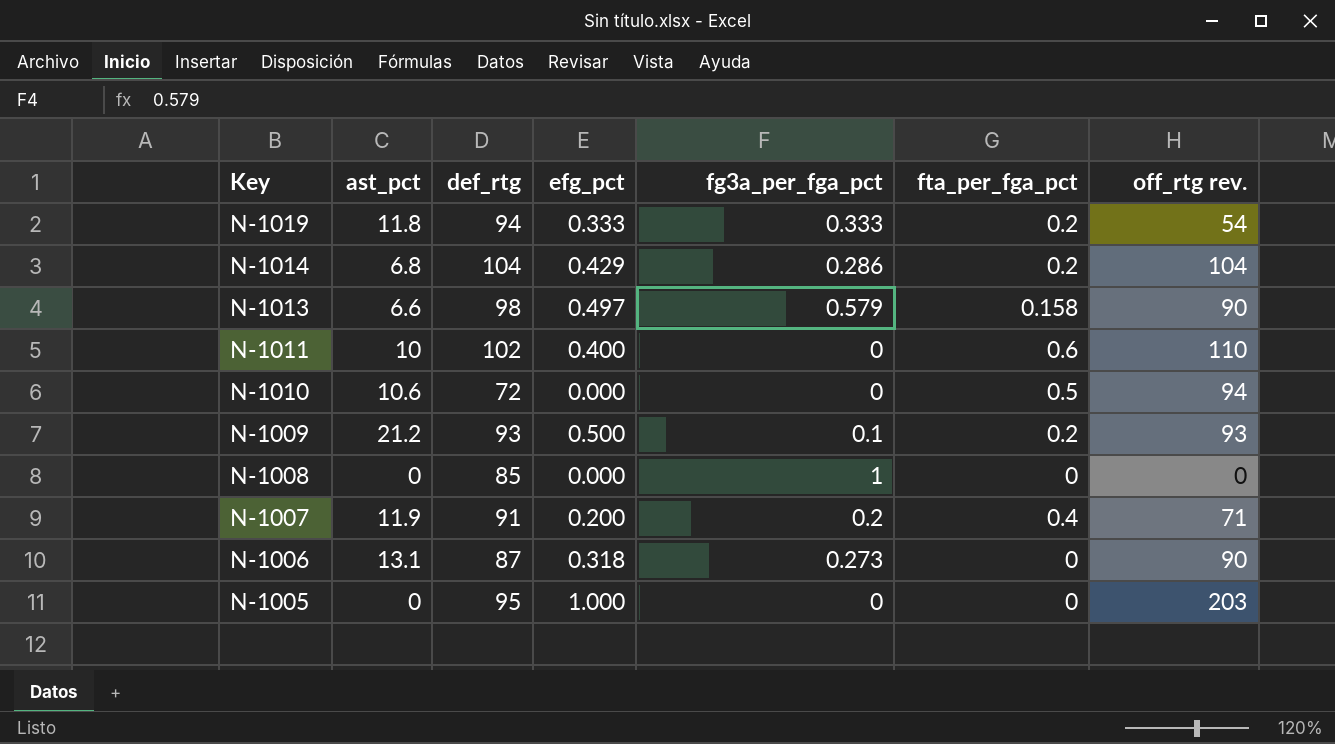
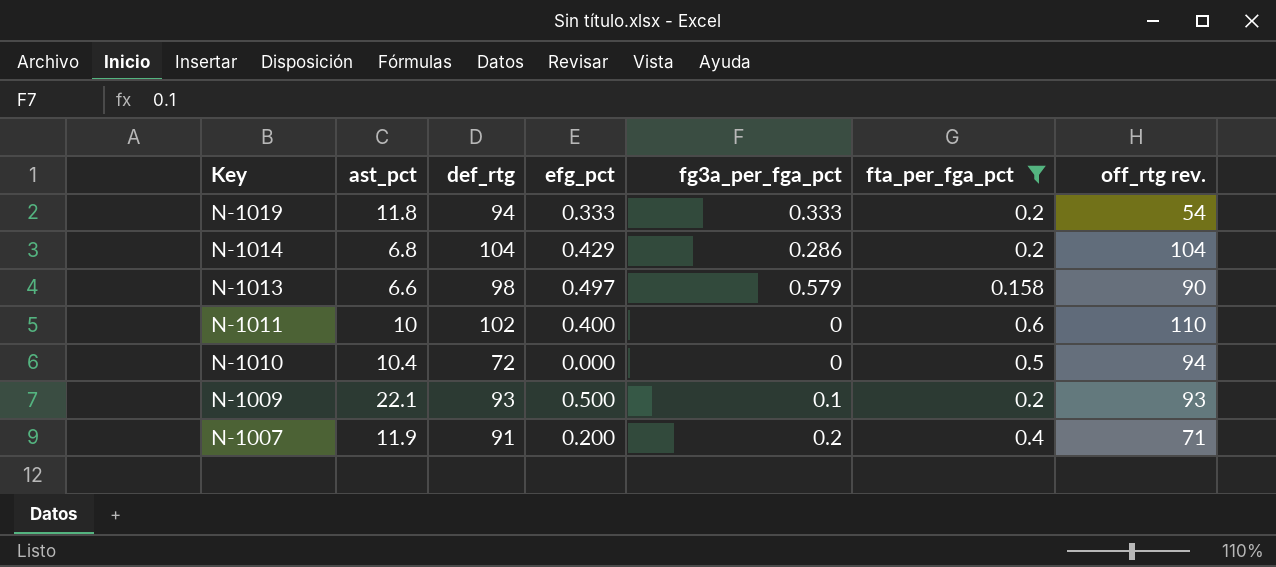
filter: none -> fta_per_fga_pct != 0
N-1010 | ast_pct: 10.6 -> 10.4
N-1009 | ast_pct: 21.2 -> 22.1

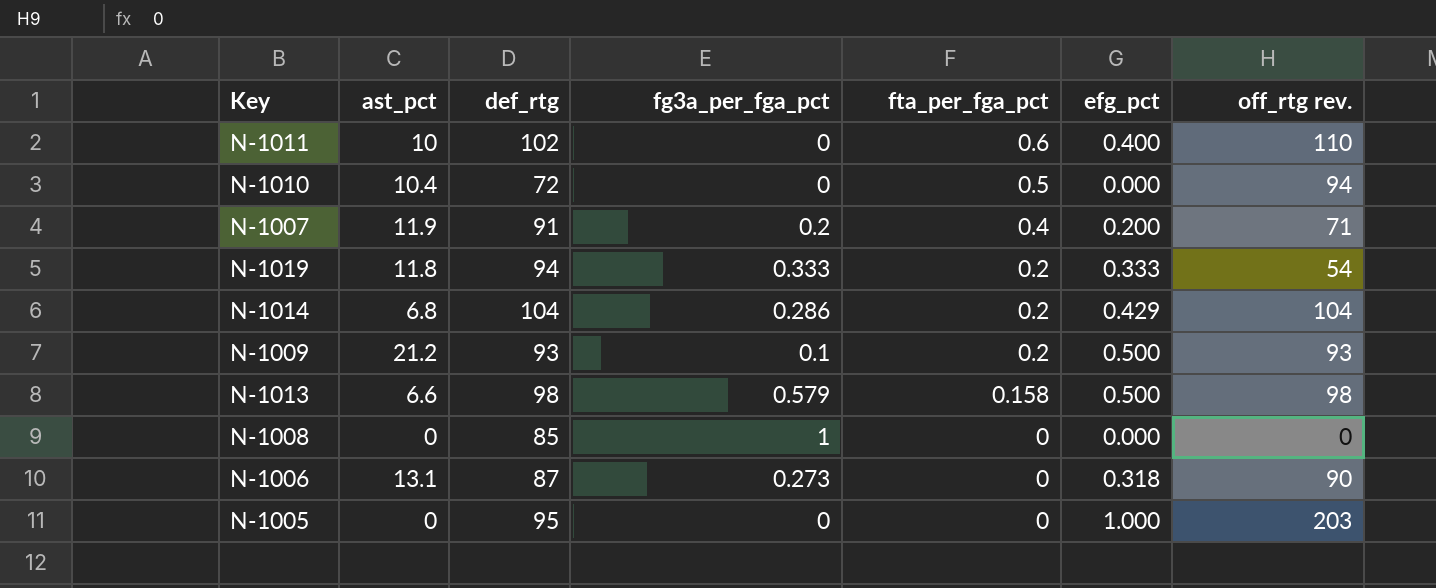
filter: fta_per_fga_pct != 0 -> none
row order: Key descending -> fta_per_fga_pct descending
column efg_pct | position: 4 -> 6
N-1009 | ast_pct: 22.1 -> 21.2
N-1013 | efg_pct: 0.497 -> 0.500
N-1013 | off_rtg rev.: 90 -> 98

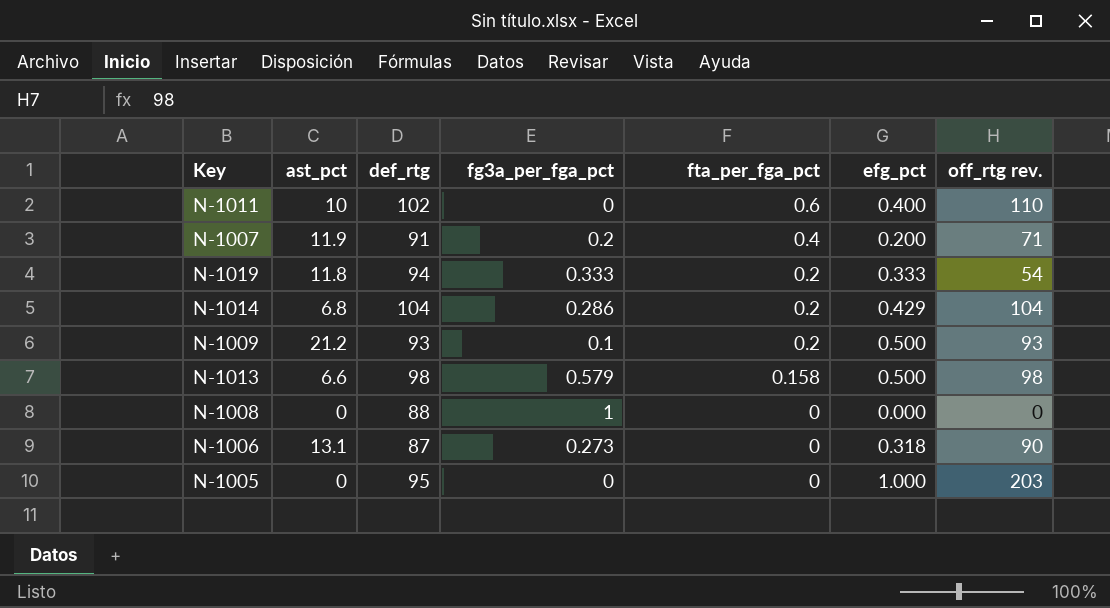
row N-1010: 10.4 | 72 | 0 | 0.5 | 0.000 | 94 -> none
N-1008 | def_rtg: 85 -> 88

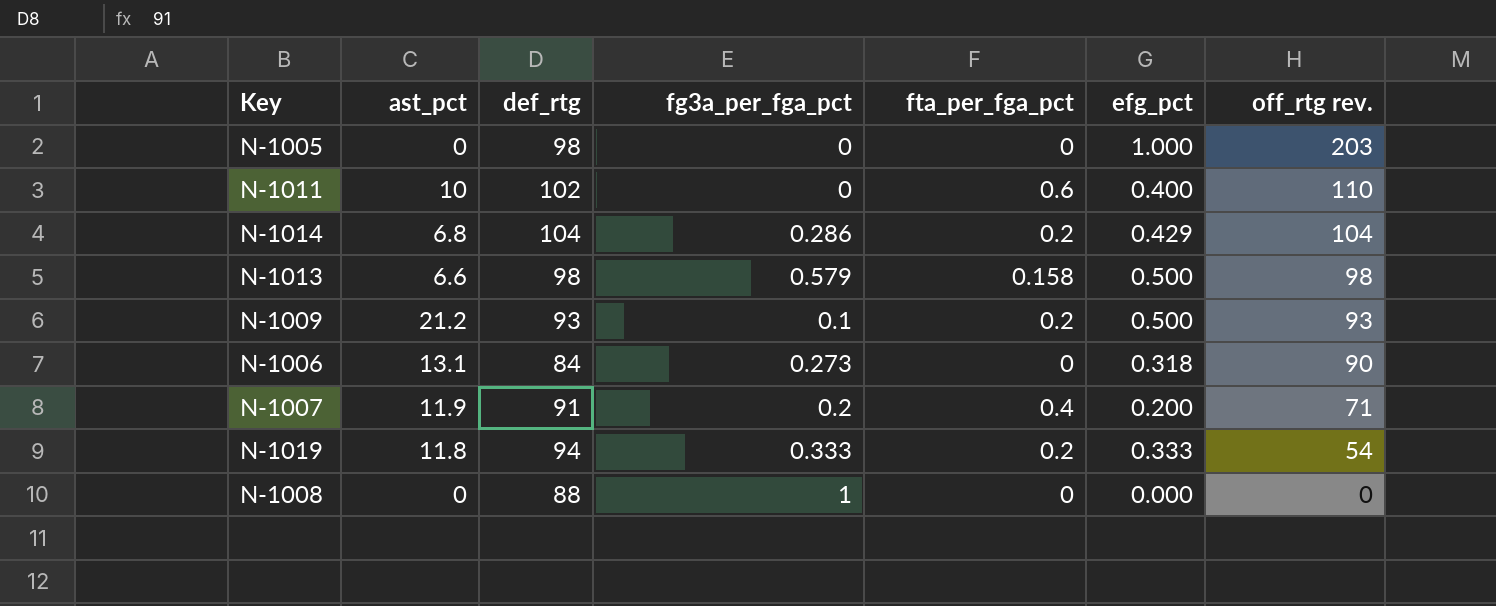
row order: fta_per_fga_pct descending -> off_rtg rev. descending
N-1005 | def_rtg: 95 -> 98
N-1006 | def_rtg: 87 -> 84

